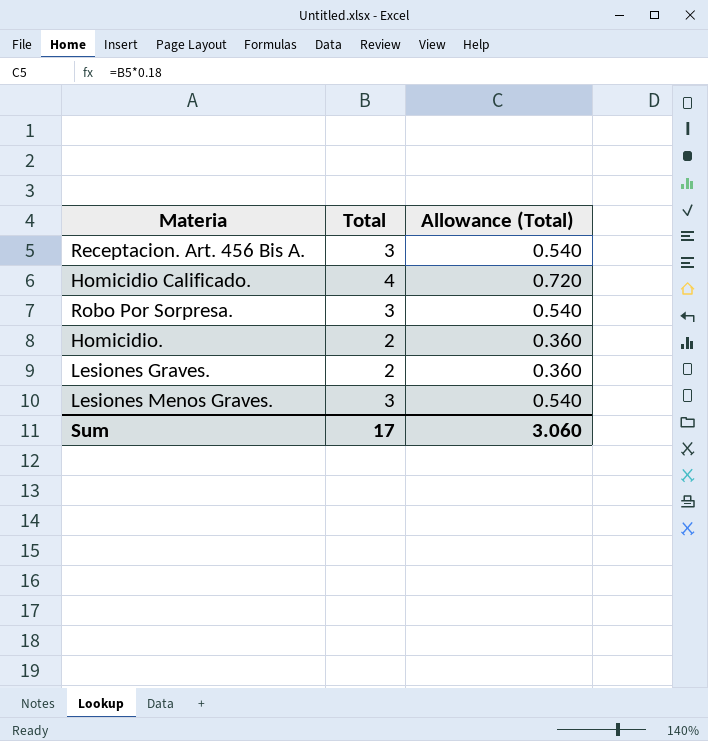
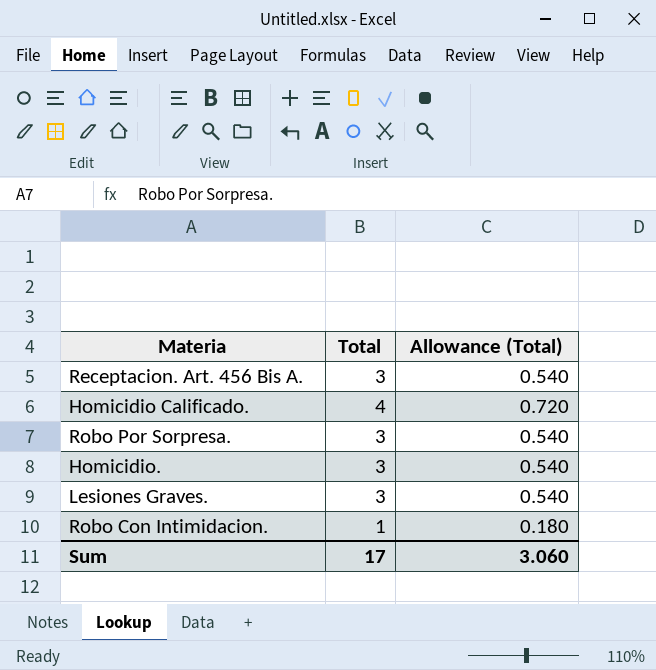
row Lesiones Menos Graves.: 3 | 0.540 -> none
Homicidio. | Total: 2 -> 3
Homicidio. | Allowance (Total): 0.360 -> 0.540
Lesiones Graves. | Total: 2 -> 3
Lesiones Graves. | Allowance (Total): 0.360 -> 0.540
row Robo Con Intimidacion.: none -> 1 | 0.180

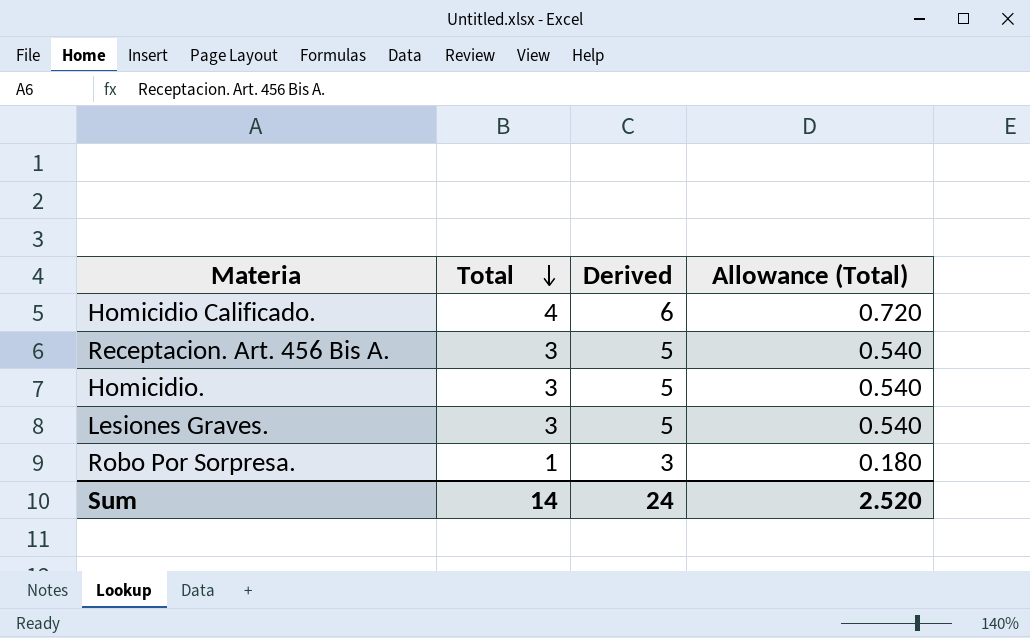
row order: none -> Total descending
column Derived | formula: none -> [Total] + 2
row Robo Con Intimidacion.: 1 | 0.180 -> none
Robo Por Sorpresa. | Total: 3 -> 1
Robo Por Sorpresa. | Allowance (Total): 0.540 -> 0.180
Sum | Total: 17 -> 14
Sum | Allowance (Total): 3.060 -> 2.520

